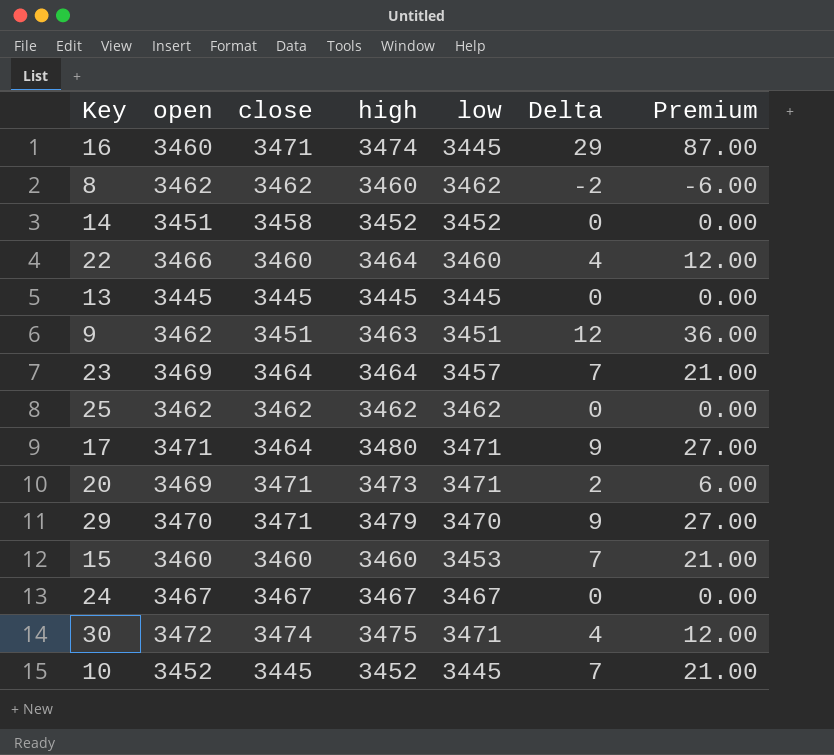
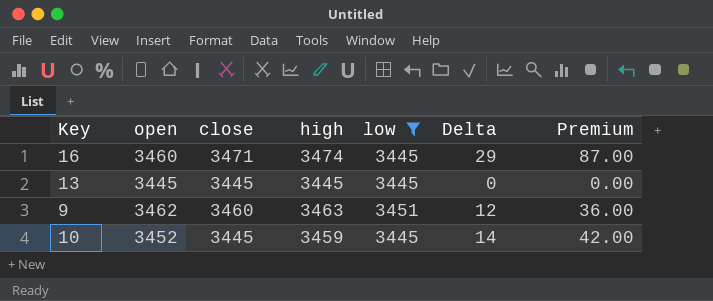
filter: none -> low <= 3451
9 | close: 3451 -> 3460
10 | high: 3452 -> 3459
10 | Delta: 7 -> 14
10 | Premium: 21.00 -> 42.00

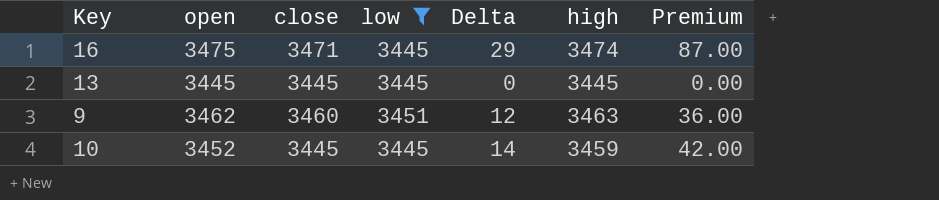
column high | position: 4 -> 6
16 | open: 3460 -> 3475

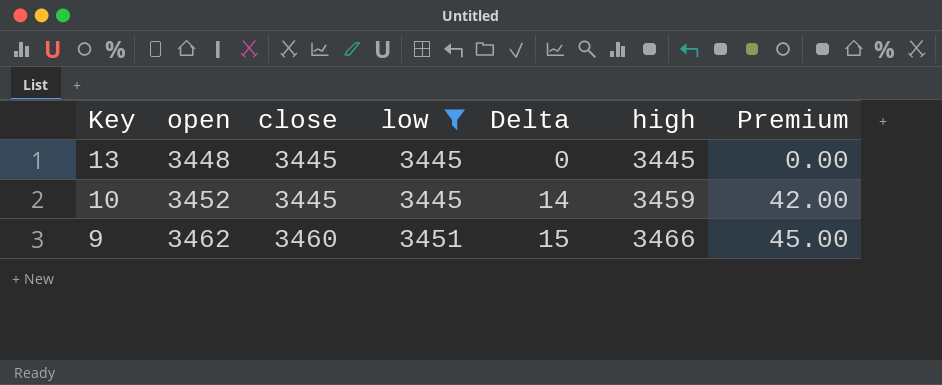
row order: none -> Key descending
row 16: 3475 | 3471 | 3445 | 29 | 3474 | 87.00 -> none
13 | open: 3445 -> 3448
9 | Delta: 12 -> 15
9 | high: 3463 -> 3466
9 | Premium: 36.00 -> 45.00

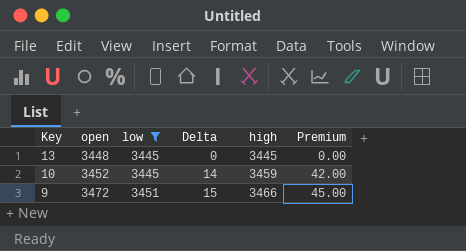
column close | position: 3 -> none
9 | open: 3462 -> 3472

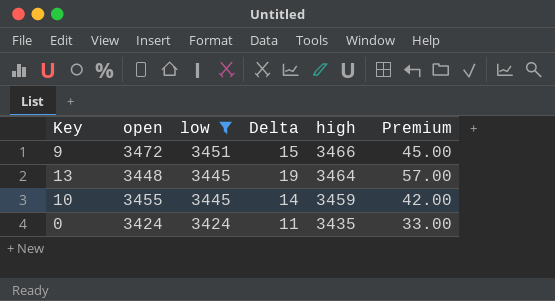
row order: Key descending -> low descending
13 | Delta: 0 -> 19
13 | high: 3445 -> 3464
13 | Premium: 0.00 -> 57.00
10 | open: 3452 -> 3455
row 0: none -> 3424 | 3424 | 11 | 3435 | 33.00

